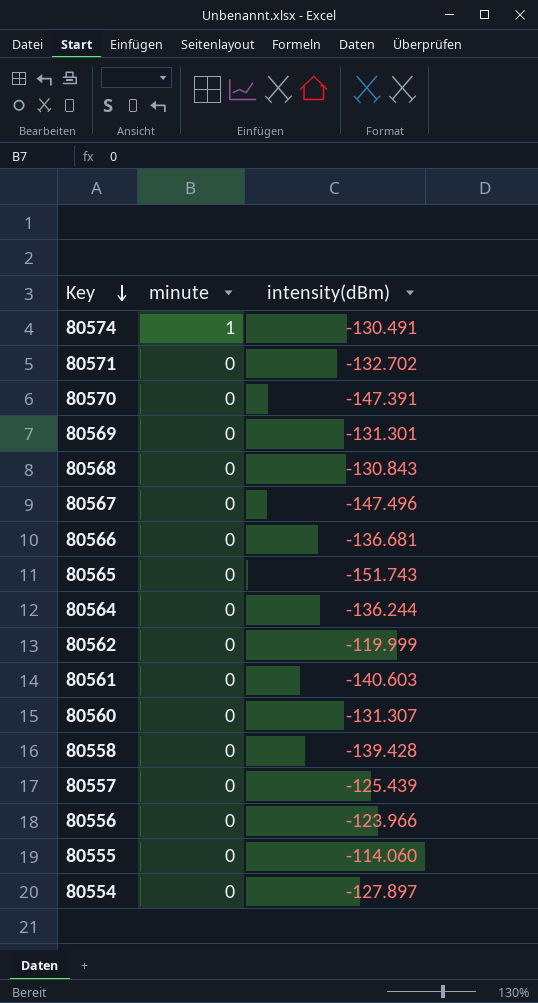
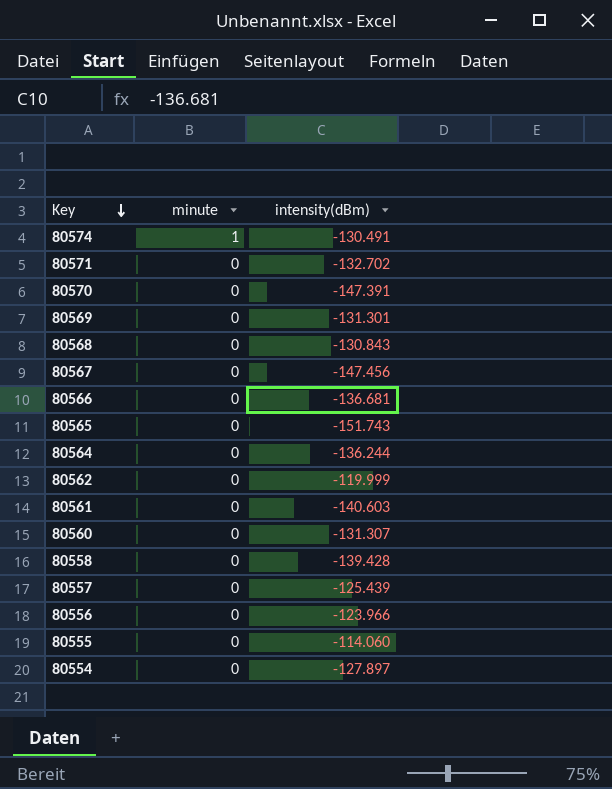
80567 | intensity(dBm): -147.496 -> -147.456

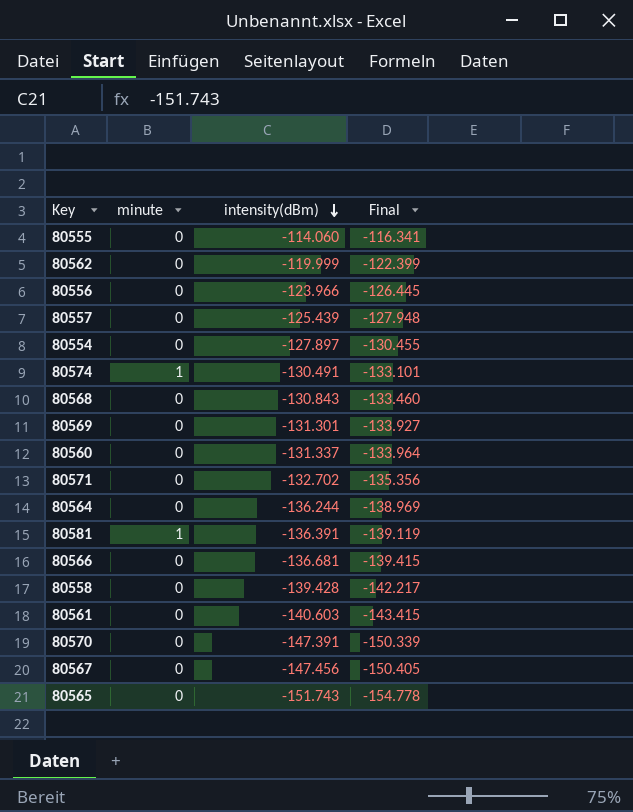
row order: Key descending -> intensity(dBm) descending
column Final | formula: none -> [intensity(dBm)] * 1.02
80560 | intensity(dBm): -131.307 -> -131.337
row 80581: none -> 1 | -136.391 | -139.119

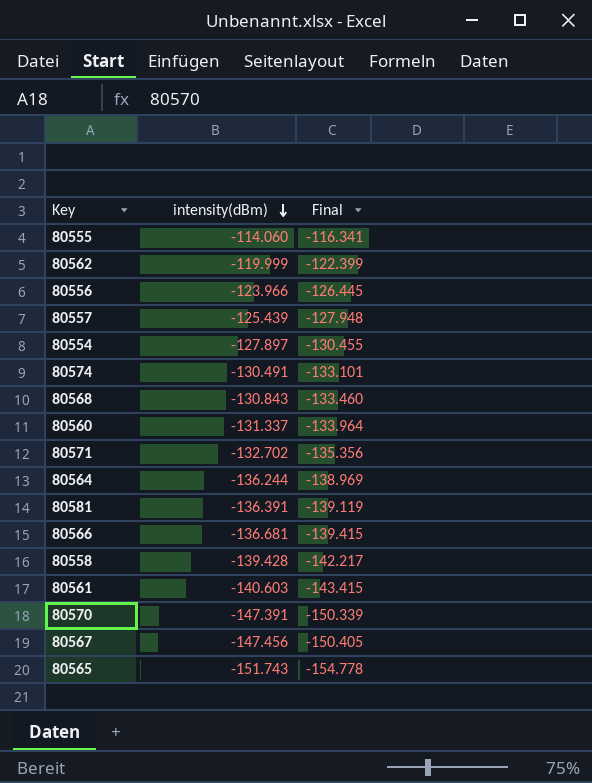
column minute | position: 2 -> none
row 80569: 0 | -131.301 | -133.927 -> none

